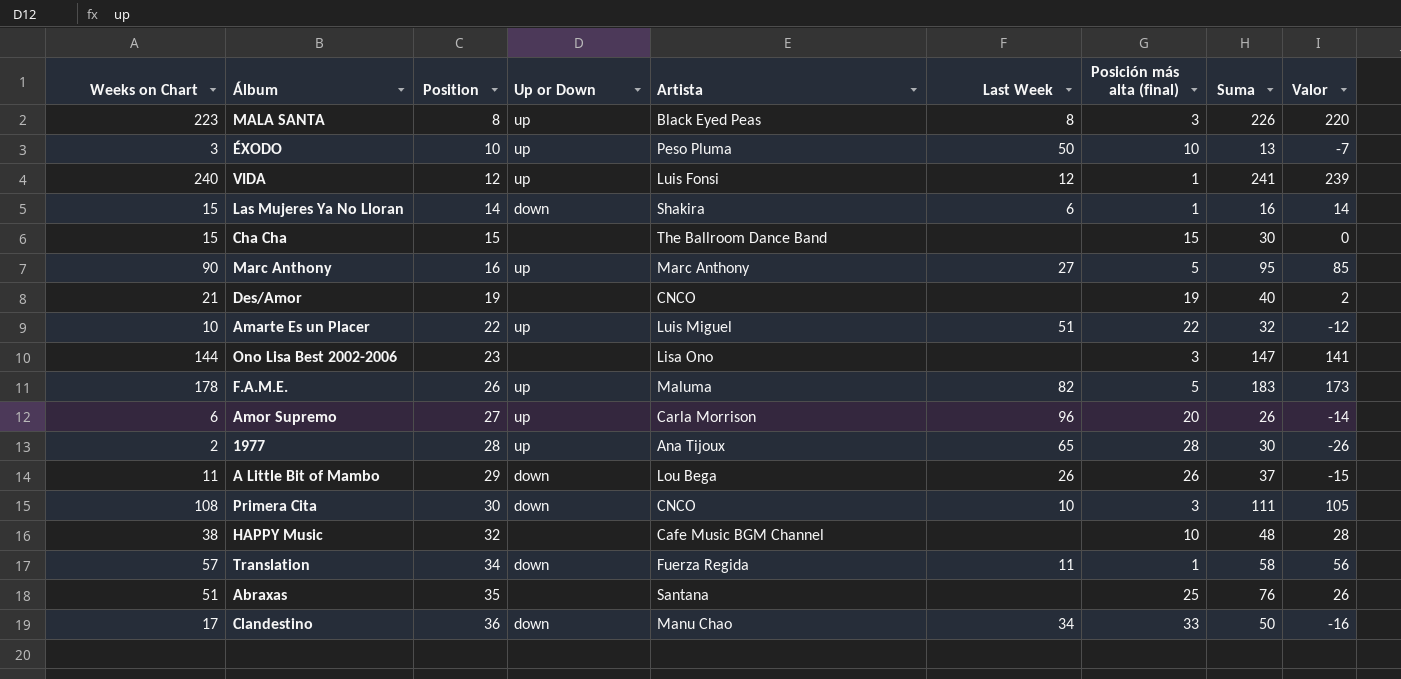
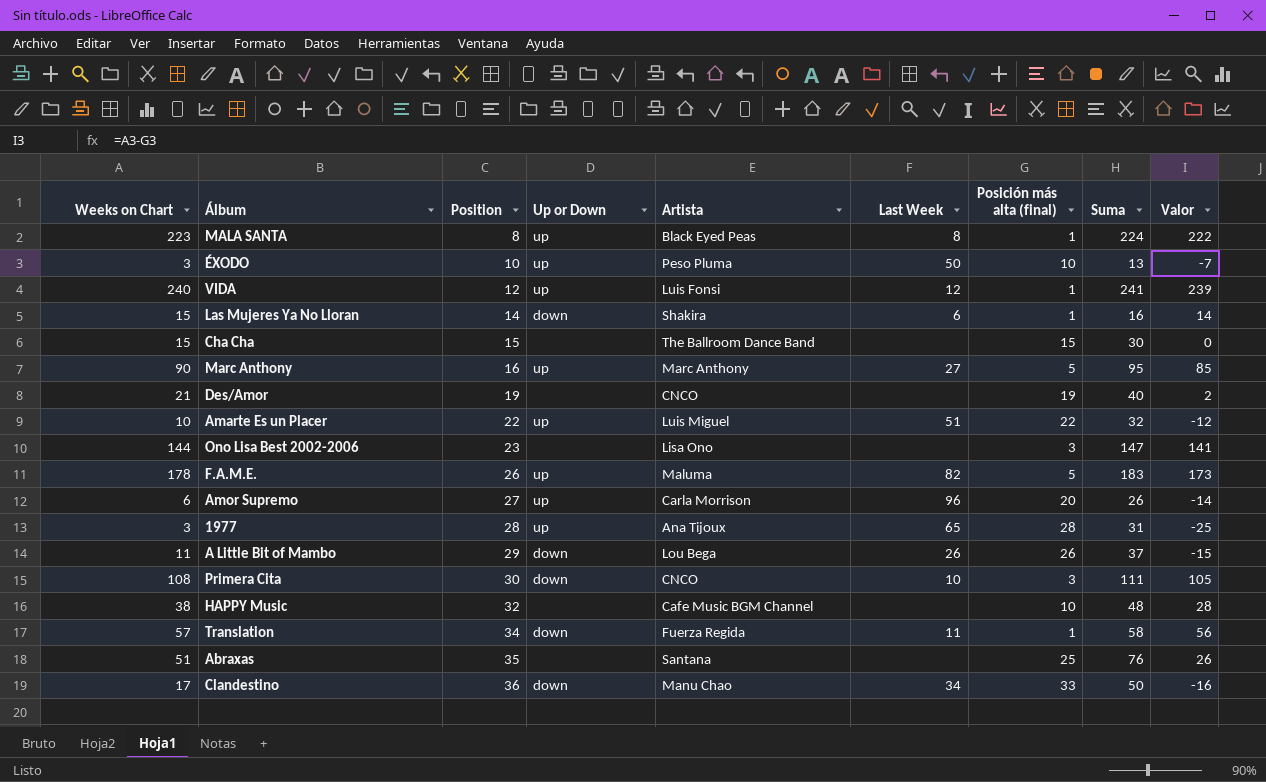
MALA SANTA | Posición más alta (final): 3 -> 1
MALA SANTA | Suma: 226 -> 224
MALA SANTA | Valor: 220 -> 222
1977 | Weeks on Chart: 2 -> 3
1977 | Suma: 30 -> 31
1977 | Valor: -26 -> -25

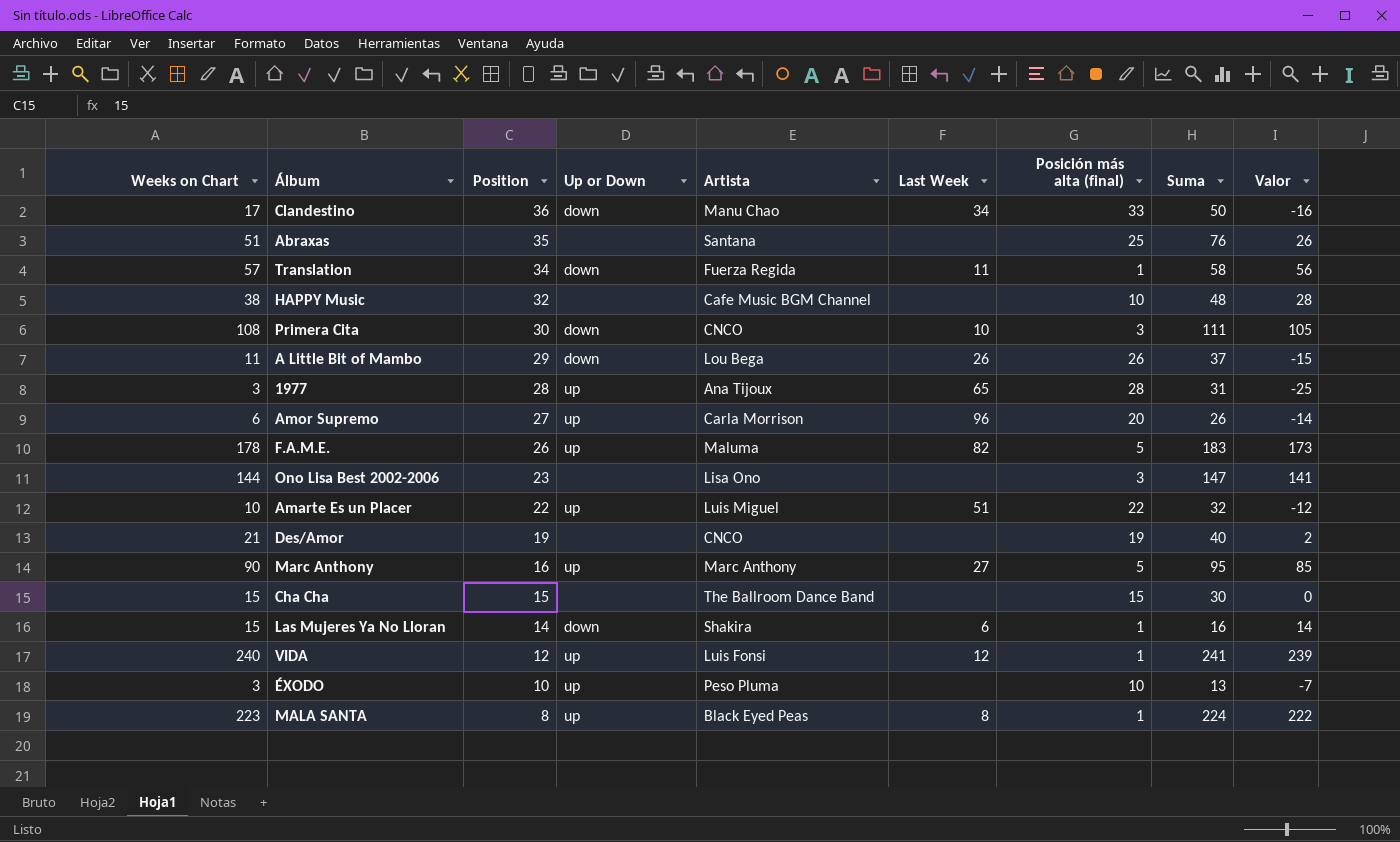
row order: Position ascending -> Position descending
ÉXODO | Last Week: 50 -> none

